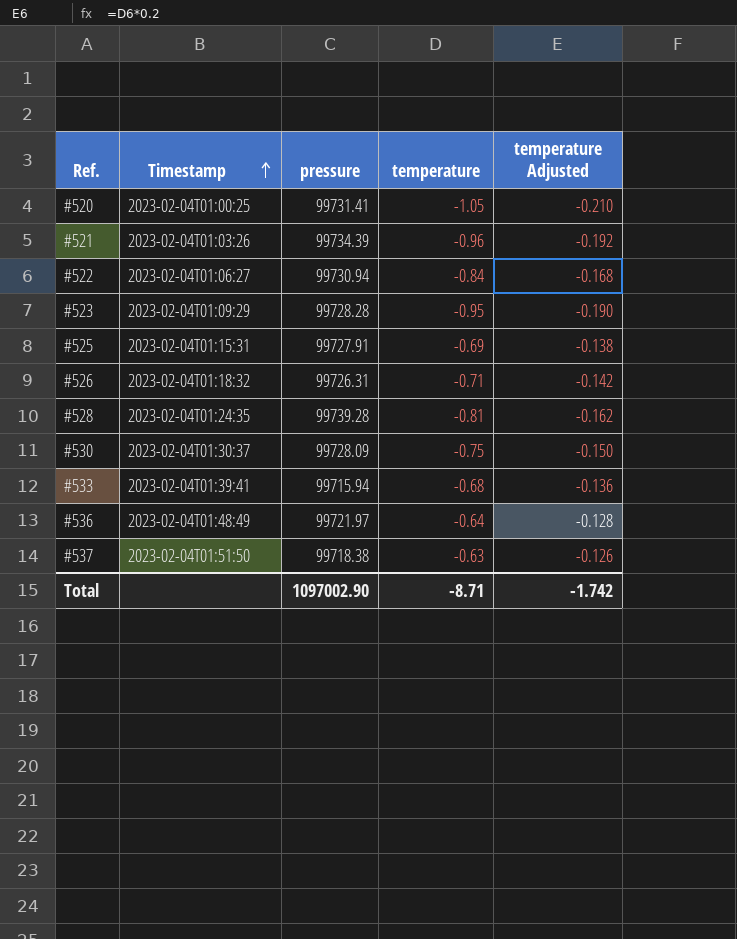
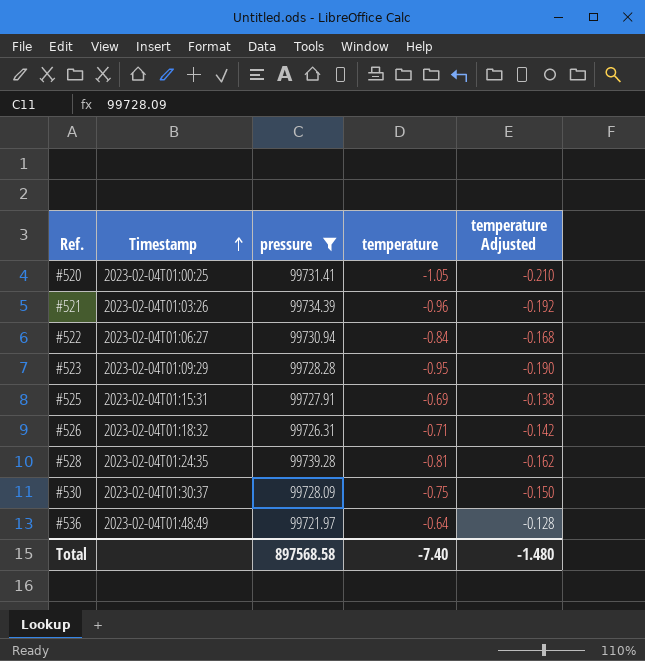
filter: none -> pressure >= 99721.97
Total | pressure: 1097002.90 -> 897568.58
Total | temperature: -8.71 -> -7.40
Total | temperature Adjusted: -1.742 -> -1.480

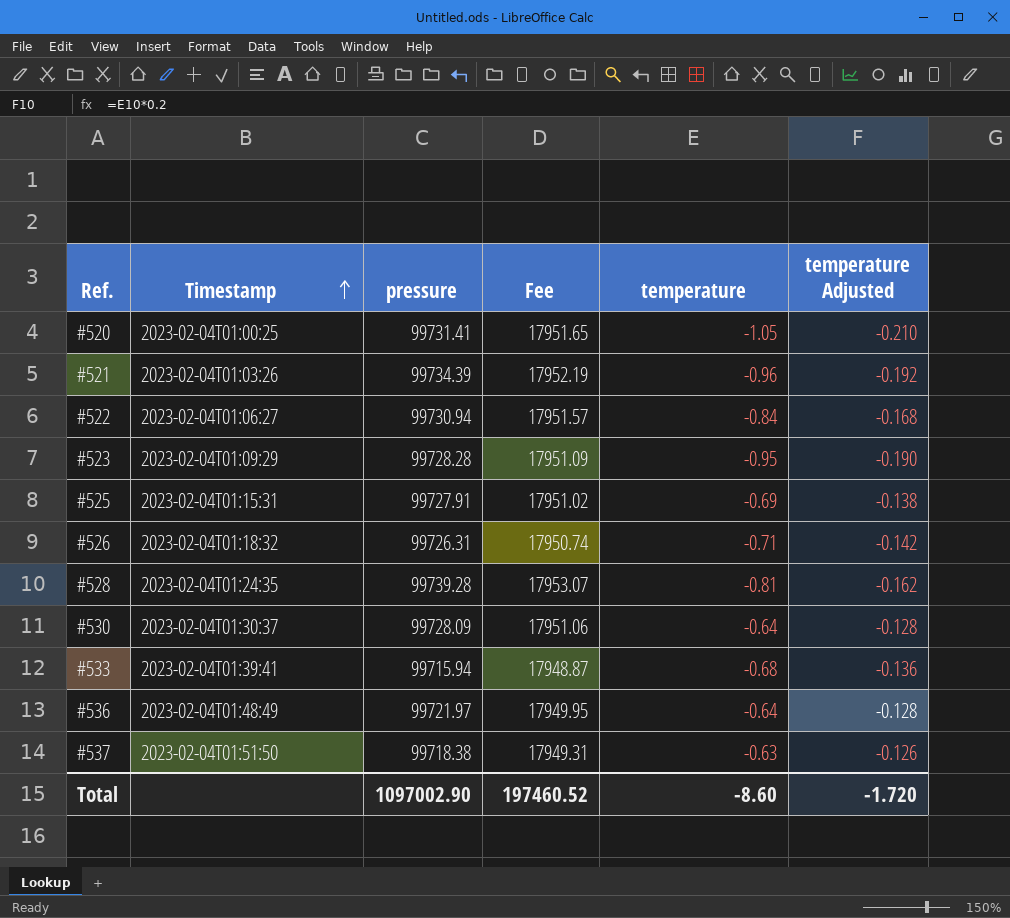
filter: pressure >= 99721.97 -> none
column Fee | formula: none -> [pressure] * 0.18
#530 | temperature: -0.75 -> -0.64
#530 | temperature Adjusted: -0.150 -> -0.128
Total | pressure: 897568.58 -> 1097002.90
Total | temperature: -7.40 -> -8.60
Total | temperature Adjusted: -1.480 -> -1.720

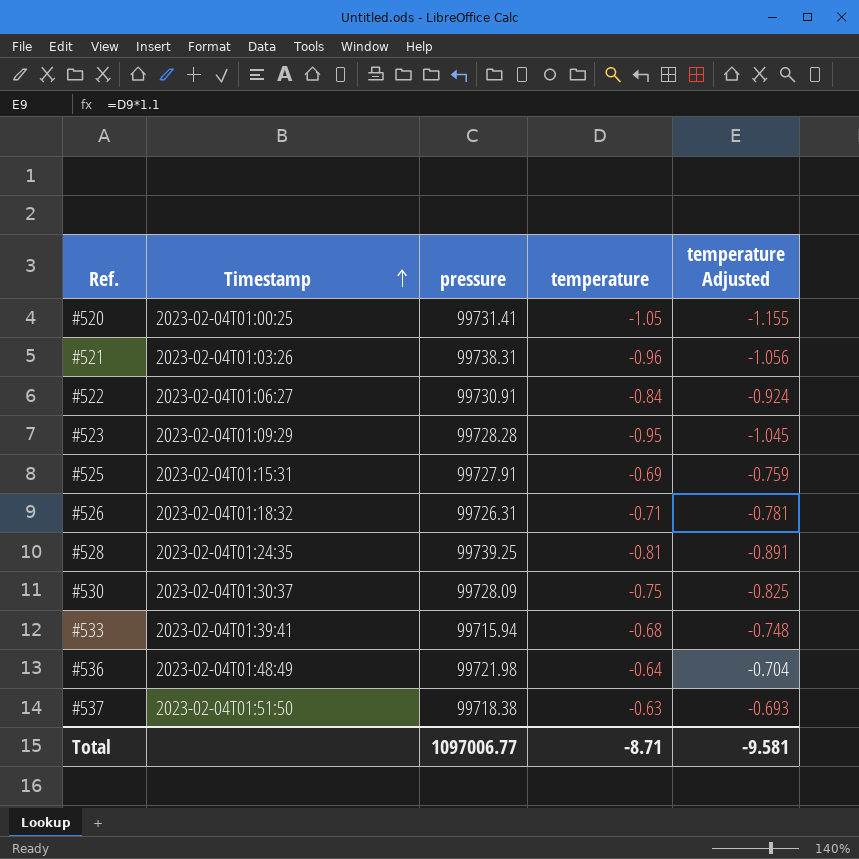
column Fee | formula: [pressure] * 0.18 -> none
column temperature Adjusted | formula: [temperature] * 0.2 -> [temperature] * 1.1
#521 | pressure: 99734.39 -> 99738.31
#522 | pressure: 99730.94 -> 99730.91
#528 | pressure: 99739.28 -> 99739.25
#530 | temperature: -0.64 -> -0.75
#536 | pressure: 99721.97 -> 99721.98
Total | pressure: 1097002.90 -> 1097006.77
Total | temperature: -8.60 -> -8.71
Total | temperature Adjusted: -1.720 -> -9.581

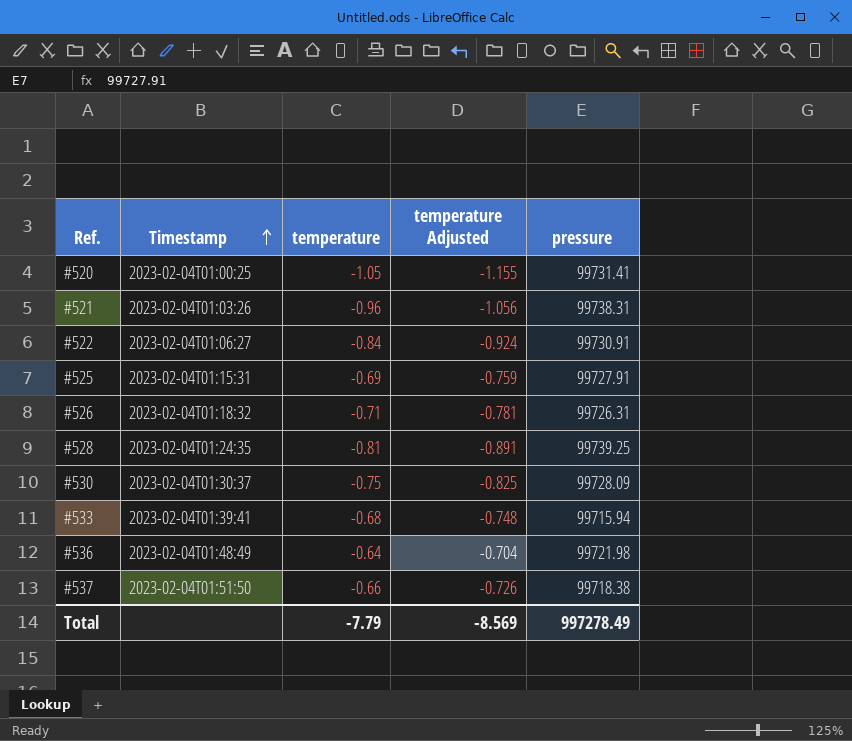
column pressure | position: 3 -> 5
row #523: 2023-02-04T01:09:29 | 99728.28 | -0.95 | -1.045 -> none
#537 | temperature: -0.63 -> -0.66
#537 | temperature Adjusted: -0.693 -> -0.726
Total | temperature: -8.71 -> -7.79
Total | temperature Adjusted: -9.581 -> -8.569
Total | pressure: 1097006.77 -> 997278.49

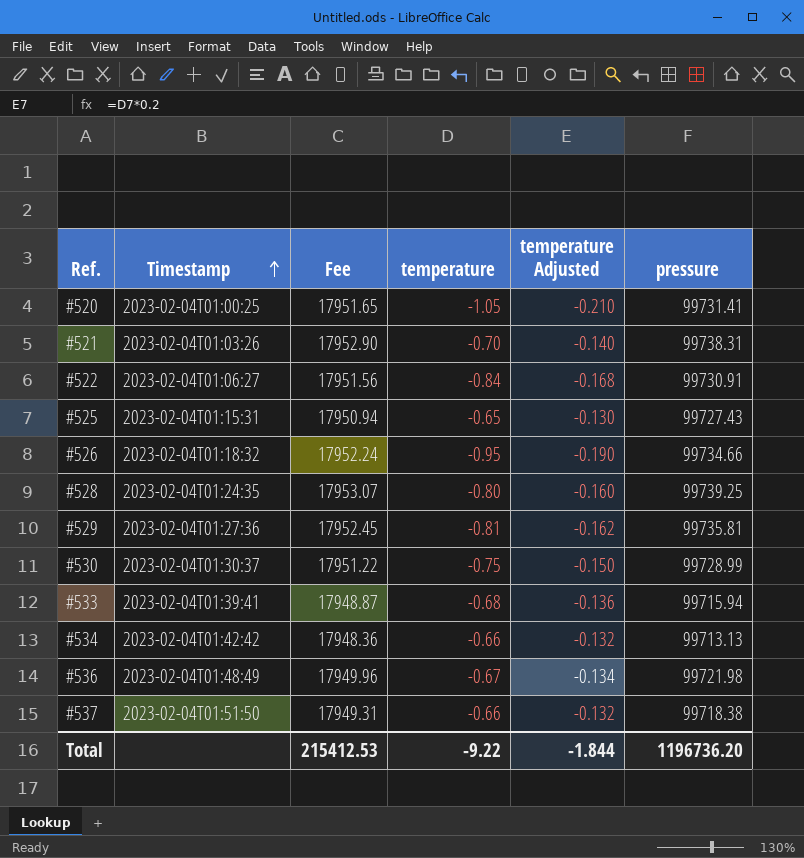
column Fee | formula: none -> [pressure] * 0.18
column temperature Adjusted | formula: [temperature] * 1.1 -> [temperature] * 0.2
#521 | temperature: -0.96 -> -0.70
#525 | temperature: -0.69 -> -0.65
#525 | pressure: 99727.91 -> 99727.43
#526 | temperature: -0.71 -> -0.95
#526 | pressure: 99726.31 -> 99734.66
#528 | temperature: -0.81 -> -0.80
row #529: none -> 2023-02-04T01:27:36 | 17952.45 | -0.81 | -0.162 | 99735.81
#530 | pressure: 99728.09 -> 99728.99
row #534: none -> 2023-02-04T01:42:42 | 17948.36 | -0.66 | -0.132 | 99713.13
#536 | temperature: -0.64 -> -0.67
Total | temperature: -7.79 -> -9.22
Total | temperature Adjusted: -8.569 -> -1.844
Total | pressure: 997278.49 -> 1196736.20

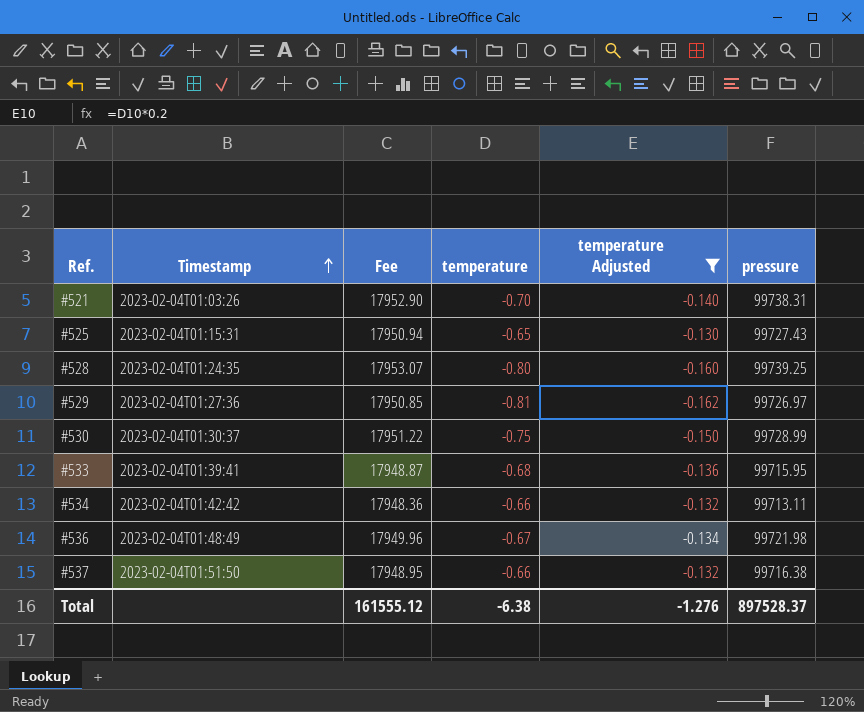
filter: none -> temperature Adjusted >= -0.162
#529 | Fee: 17952.45 -> 17950.85
#529 | pressure: 99735.81 -> 99726.97
#533 | pressure: 99715.94 -> 99715.95
#534 | pressure: 99713.13 -> 99713.11
#537 | Fee: 17949.31 -> 17948.95
#537 | pressure: 99718.38 -> 99716.38
Total | Fee: 215412.53 -> 161555.12
Total | temperature: -9.22 -> -6.38
Total | temperature Adjusted: -1.844 -> -1.276
Total | pressure: 1196736.20 -> 897528.37

